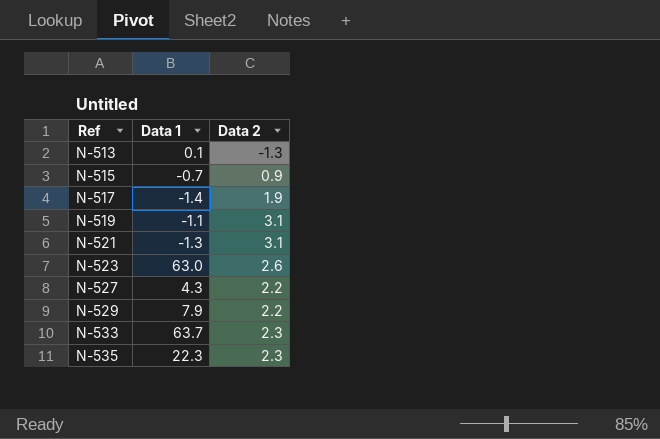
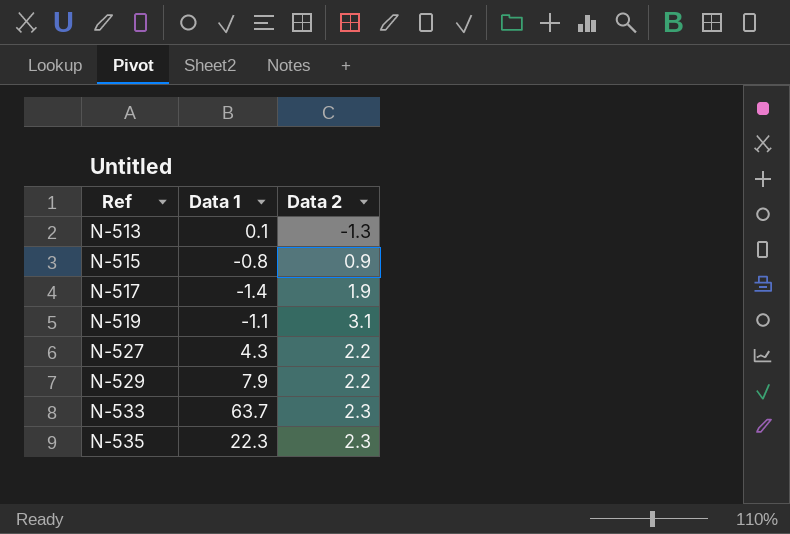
row N-521: -1.3 | 3.1 -> none
row N-523: 63.0 | 2.6 -> none
N-515 | Data 1: -0.7 -> -0.8

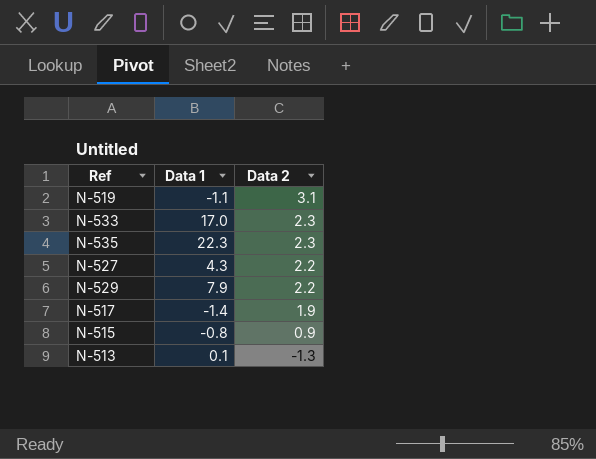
row order: Ref ascending -> Data 2 descending
N-533 | Data 1: 63.7 -> 17.0

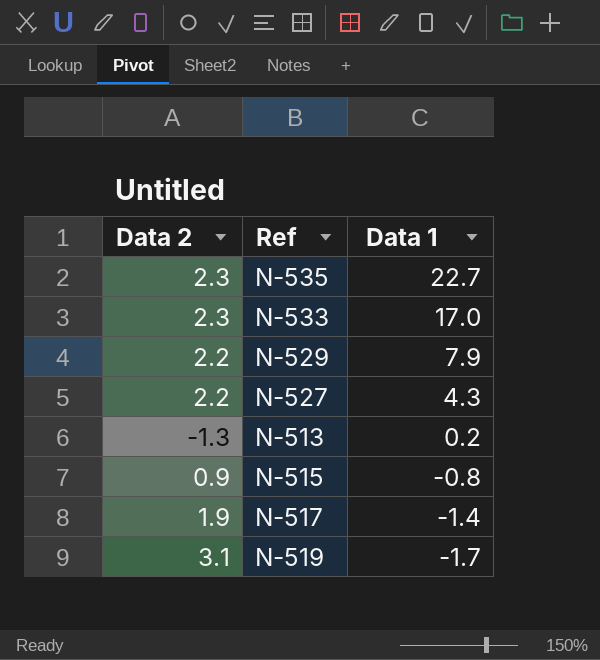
row order: Data 2 descending -> Data 1 descending
column Data 2 | position: 3 -> 1
N-535 | Data 1: 22.3 -> 22.7
N-513 | Data 1: 0.1 -> 0.2
N-519 | Data 1: -1.1 -> -1.7

